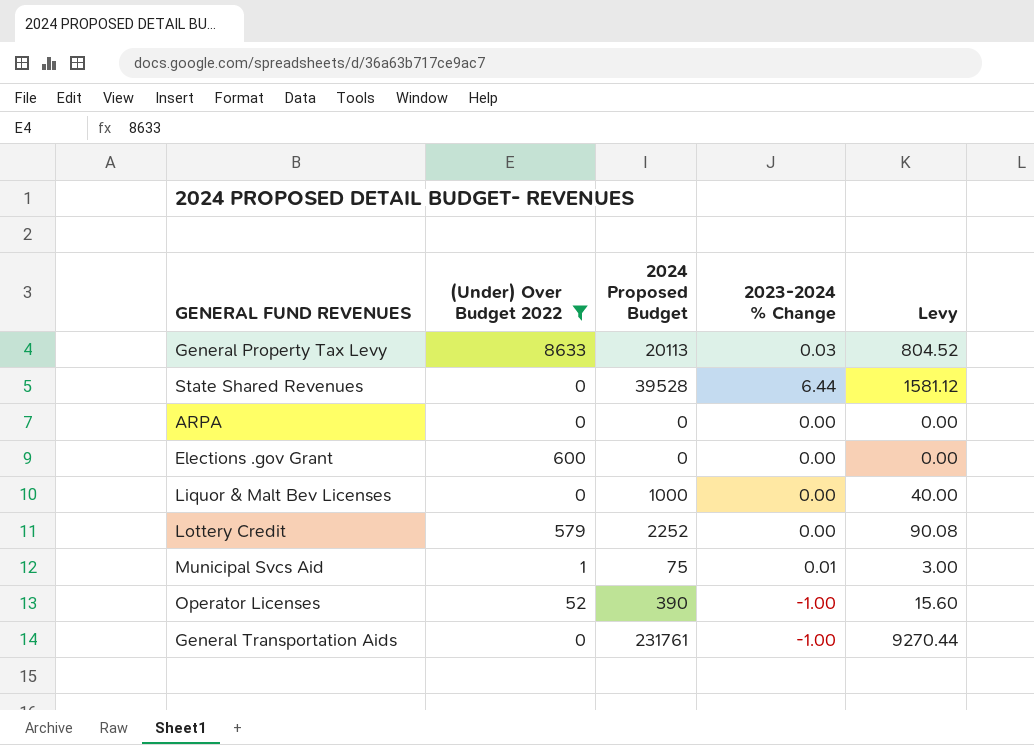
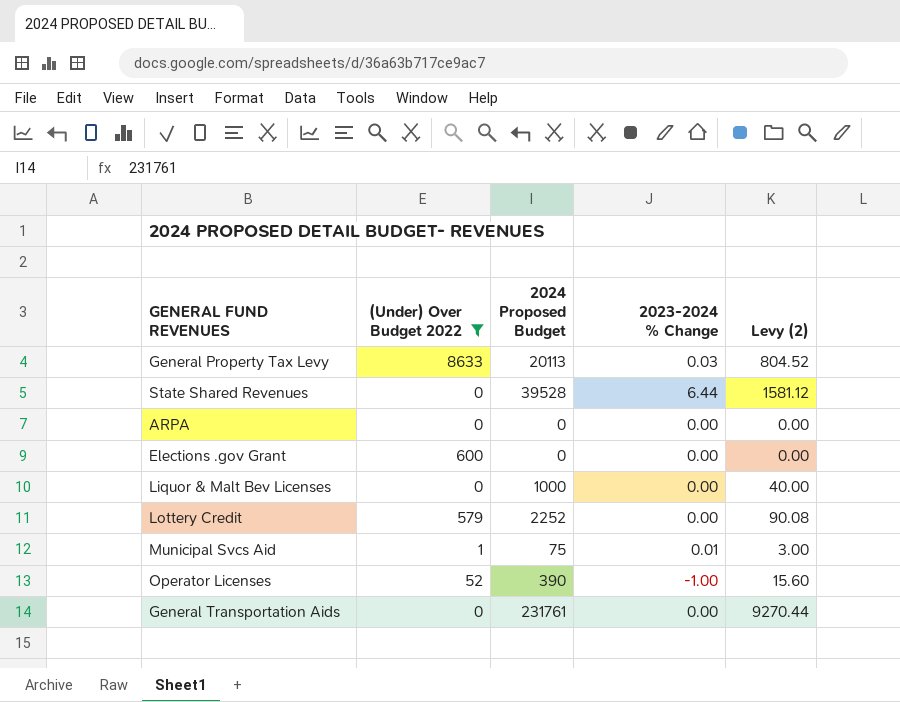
column name: Levy -> Levy (2)
General Transportation Aids | 2023-2024 % Change: -1.00 -> 0.00

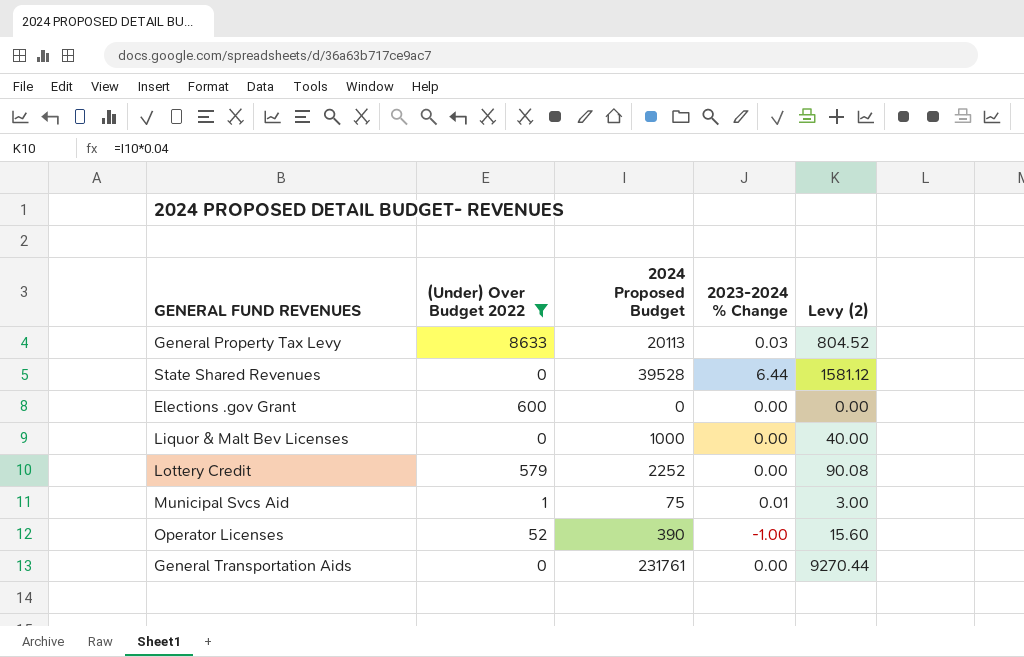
row ARPA: 0 | 0 | 0.00 | 0.00 -> none

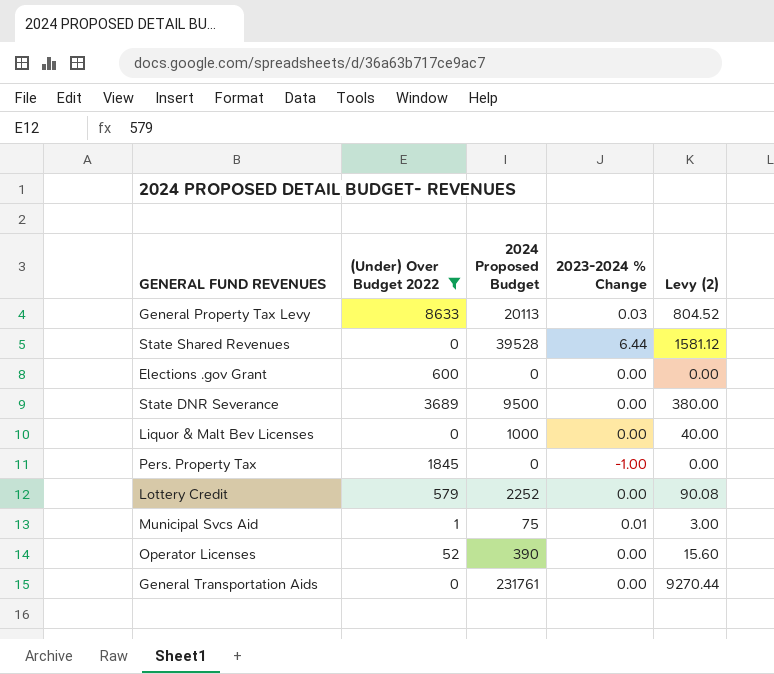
row State DNR Severance: none -> 3689 | 9500 | 0.00 | 380.00
row Pers. Property Tax: none -> 1845 | 0 | -1.00 | 0.00
Operator Licenses | 2023-2024 % Change: -1.00 -> 0.00

